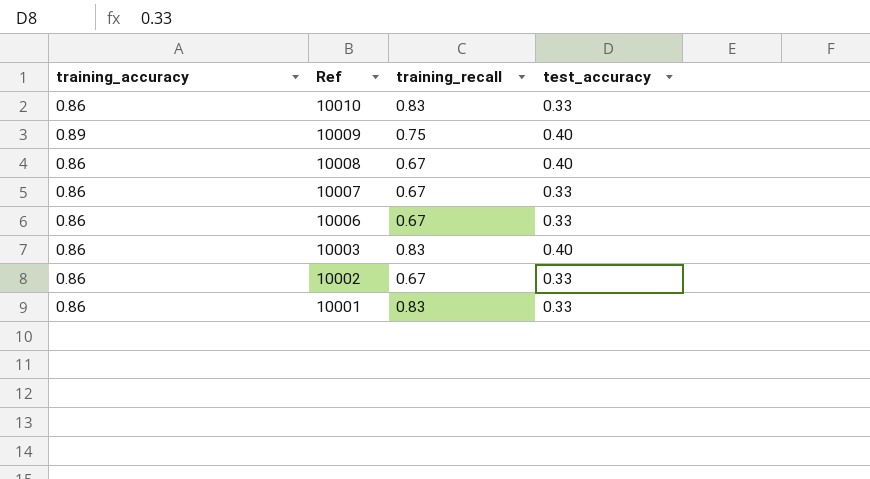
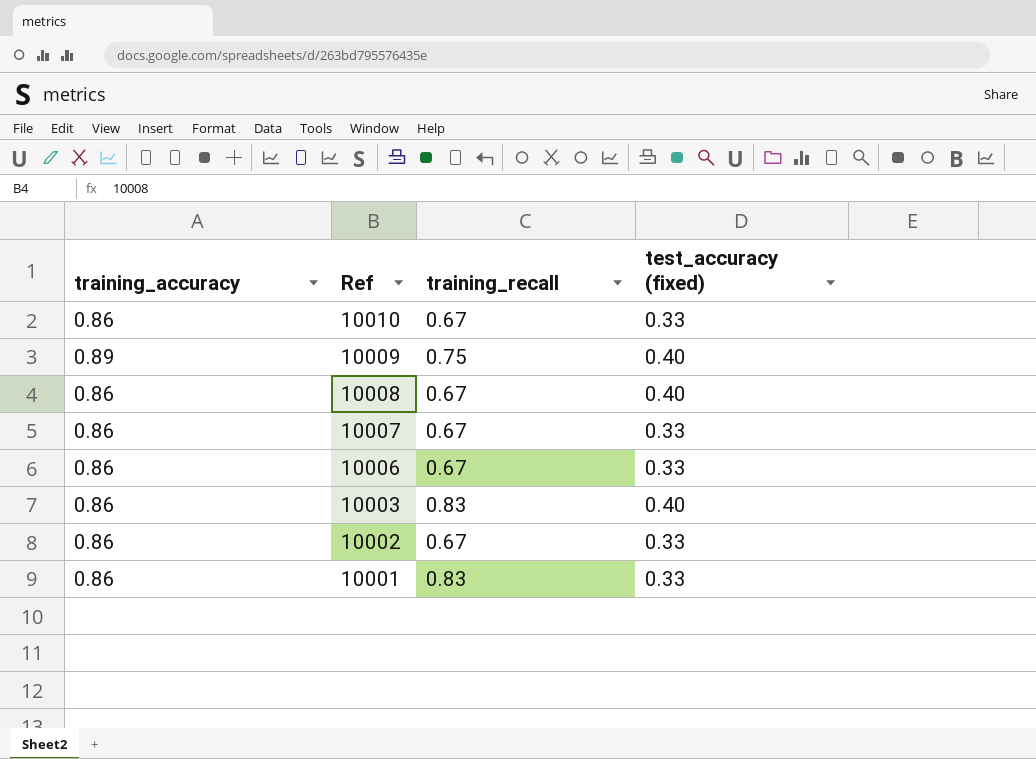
column name: test_accuracy -> test_accuracy (fixed)
10010 | training_recall: 0.83 -> 0.67

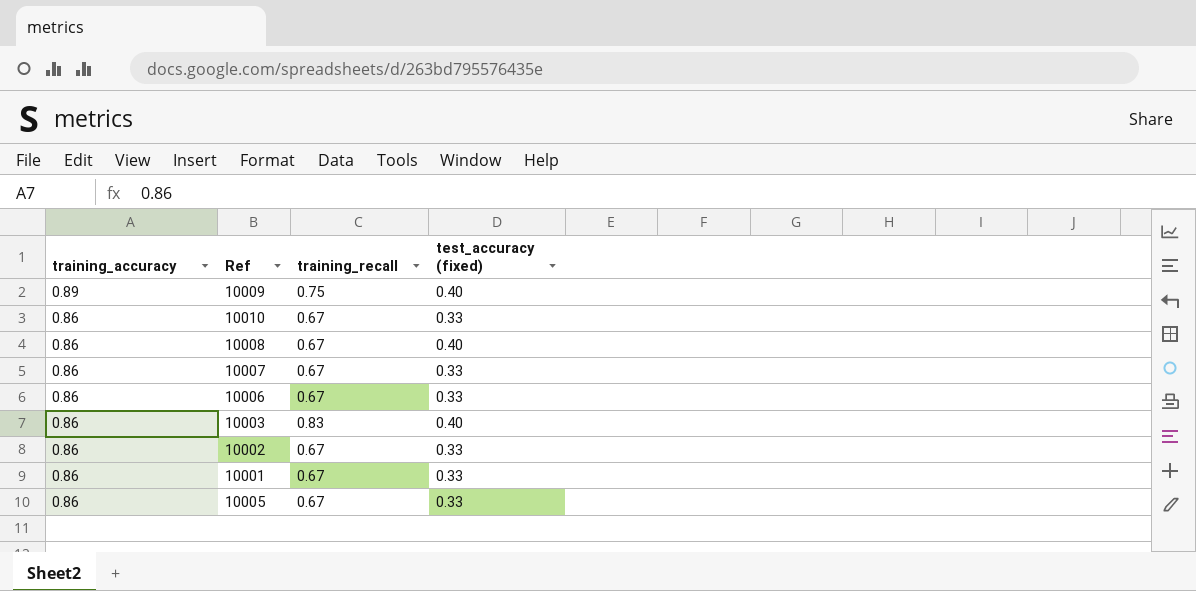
row order: Ref descending -> training_accuracy descending
10001 | training_recall: 0.83 -> 0.67
row 10005: none -> 0.86 | 0.67 | 0.33

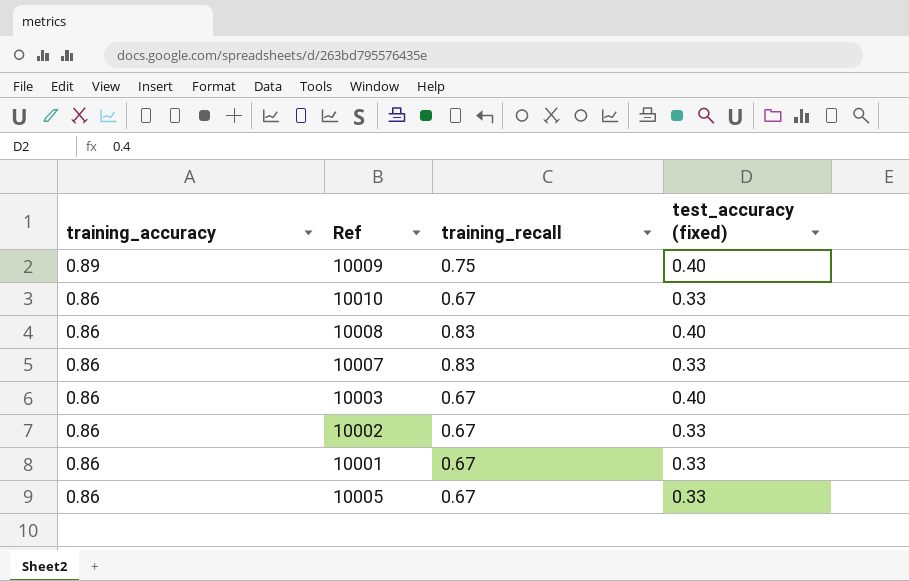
row 10006: 0.86 | 0.67 | 0.33 -> none
10008 | training_recall: 0.67 -> 0.83
10007 | training_recall: 0.67 -> 0.83
10003 | training_recall: 0.83 -> 0.67

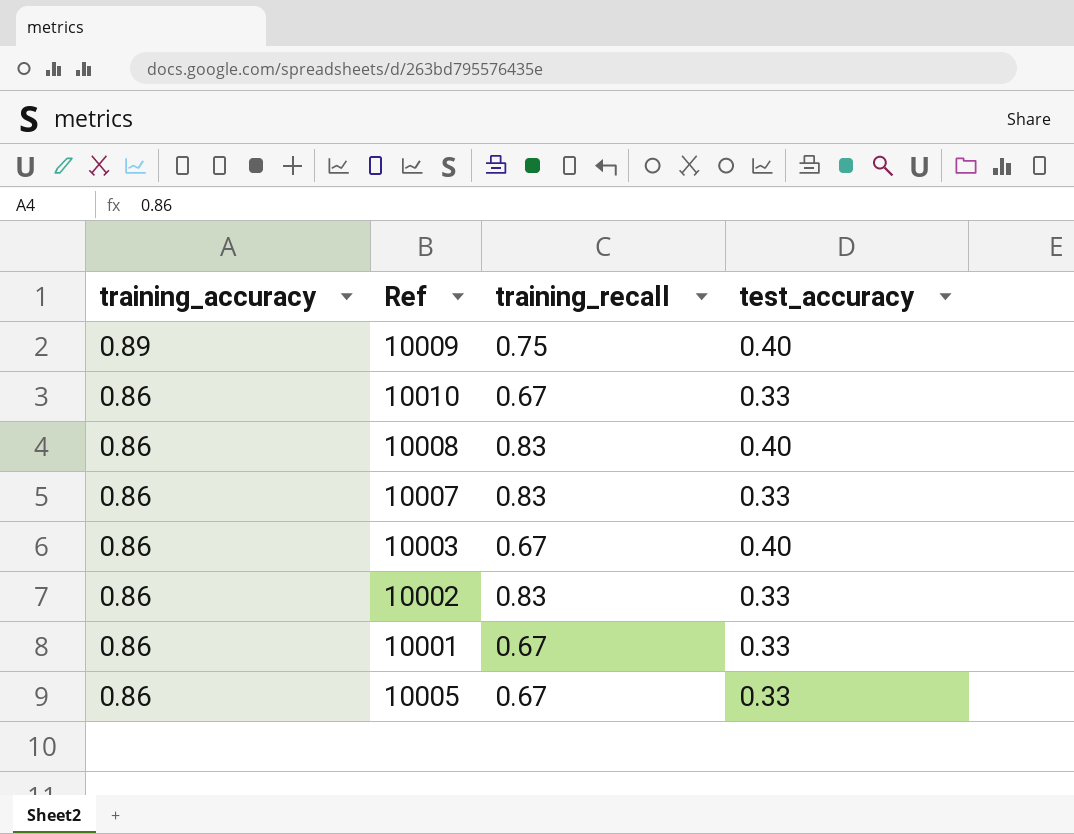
column name: test_accuracy (fixed) -> test_accuracy
10002 | training_recall: 0.67 -> 0.83

